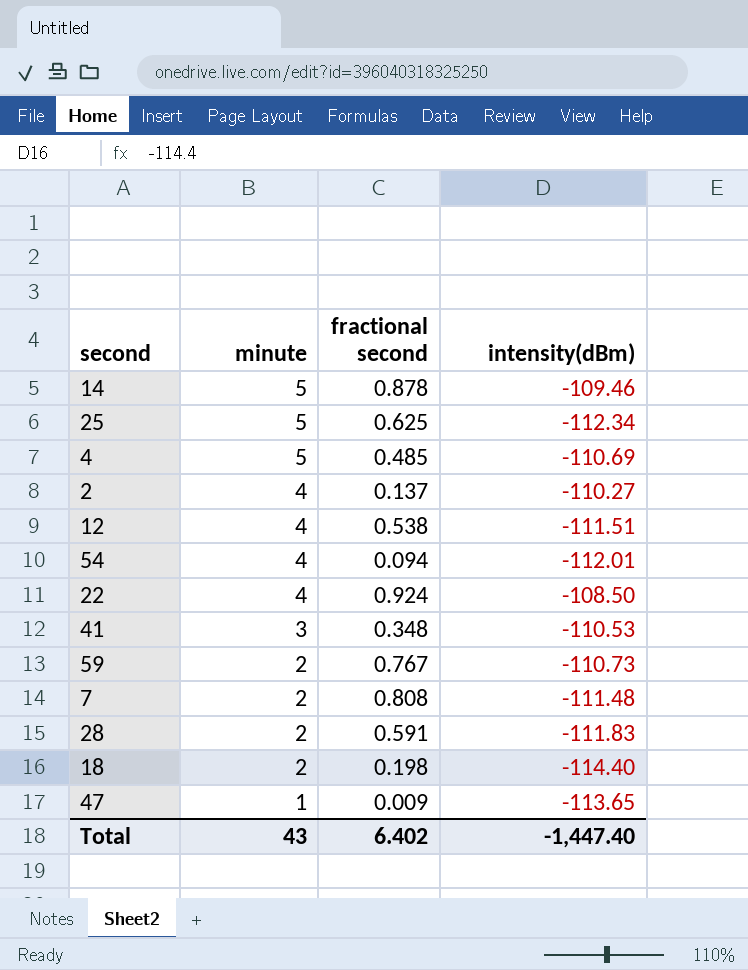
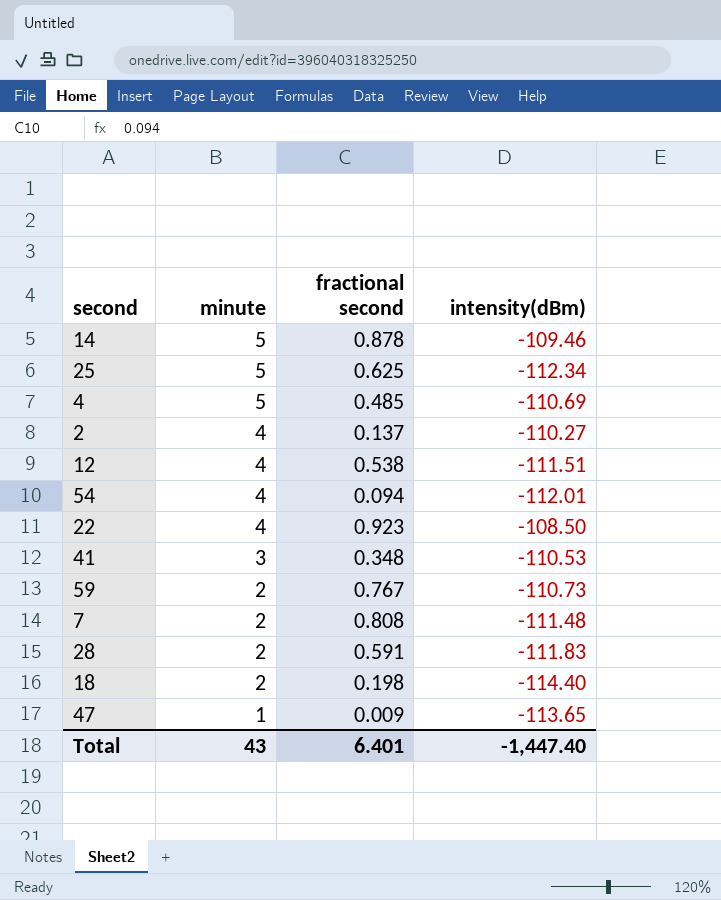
22 | fractional second: 0.924 -> 0.923
Total | fractional second: 6.402 -> 6.401

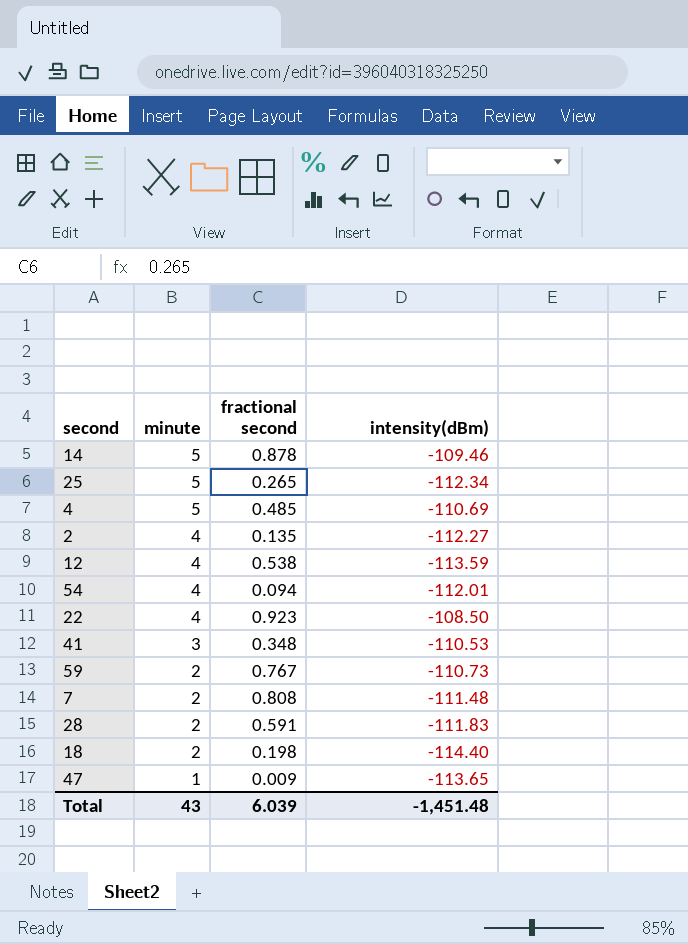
25 | fractional second: 0.625 -> 0.265
2 | fractional second: 0.137 -> 0.135
2 | intensity(dBm): -110.27 -> -112.27
12 | intensity(dBm): -111.51 -> -113.59
Total | fractional second: 6.401 -> 6.039
Total | intensity(dBm): -1,447.40 -> -1,451.48

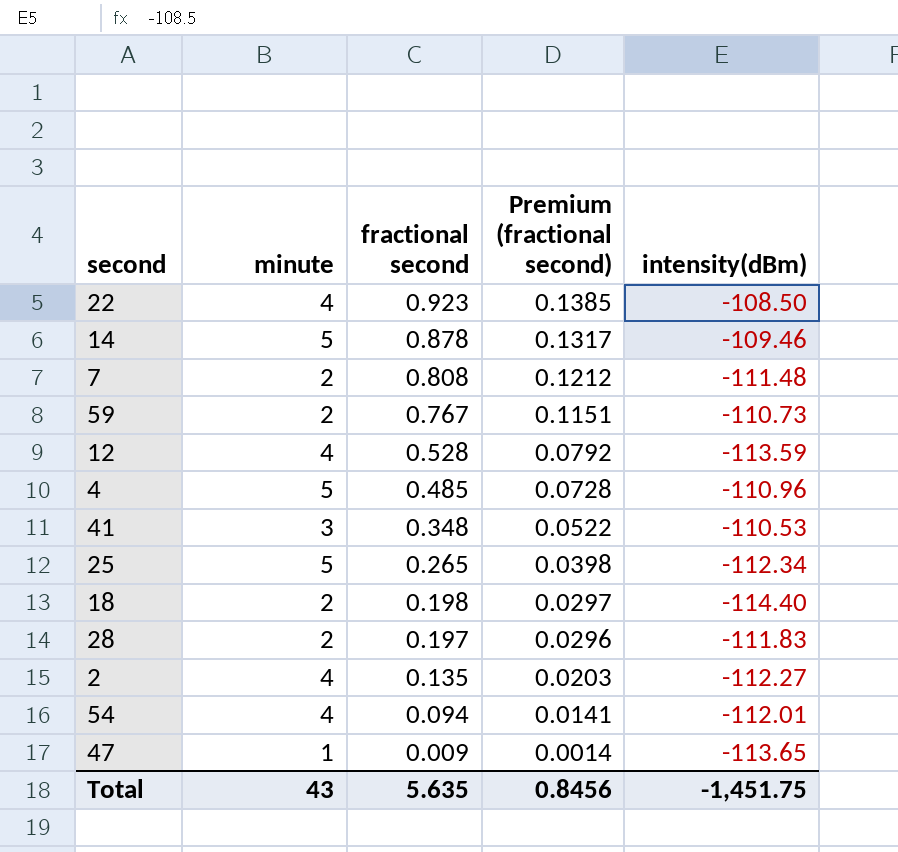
row order: minute descending -> fractional second descending
column Premium (fractional second) | formula: none -> [fractional second] * 0.15
12 | fractional second: 0.538 -> 0.528
4 | intensity(dBm): -110.69 -> -110.96
28 | fractional second: 0.591 -> 0.197
Total | fractional second: 6.039 -> 5.635
Total | intensity(dBm): -1,451.48 -> -1,451.75

